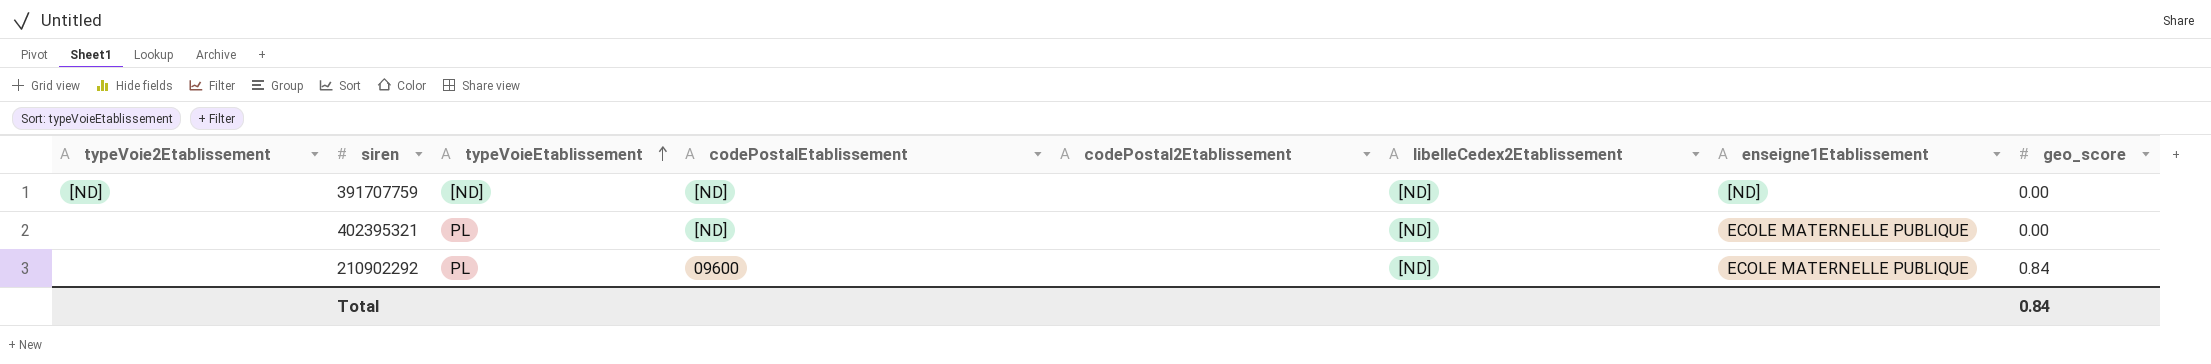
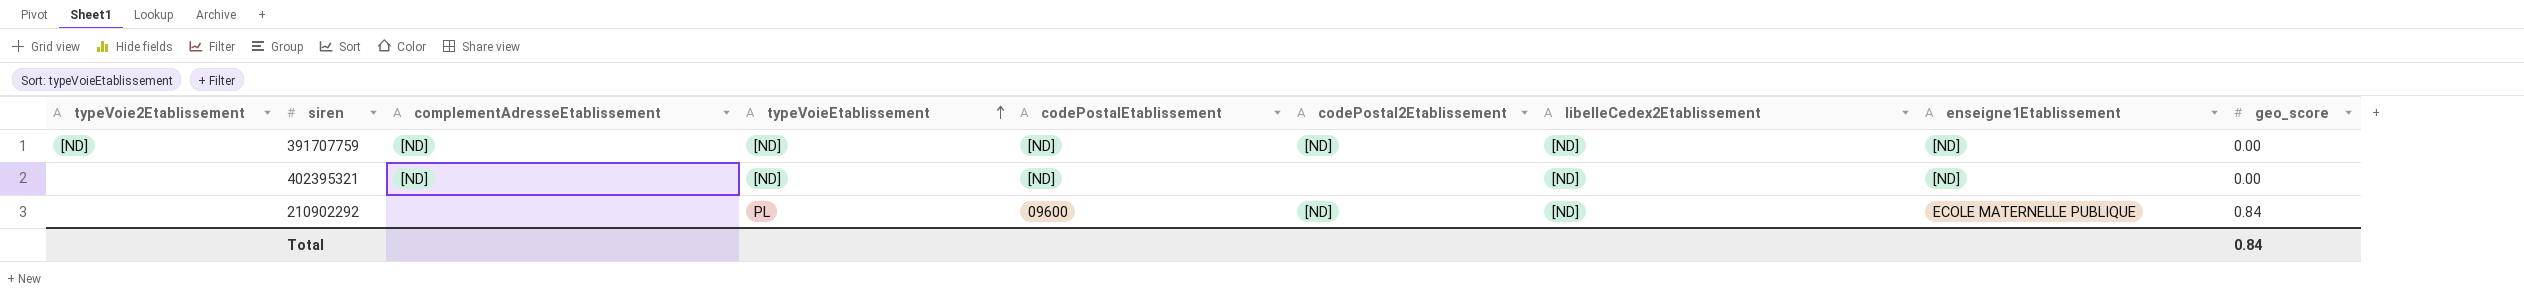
column complementAdresseEtablissement | position: none -> 3
391707759 | codePostal2Etablissement: none -> [ND]
402395321 | typeVoieEtablissement: PL -> [ND]
402395321 | enseigne1Etablissement: ECOLE MATERNELLE PUBLIQUE -> [ND]
210902292 | codePostal2Etablissement: none -> [ND]

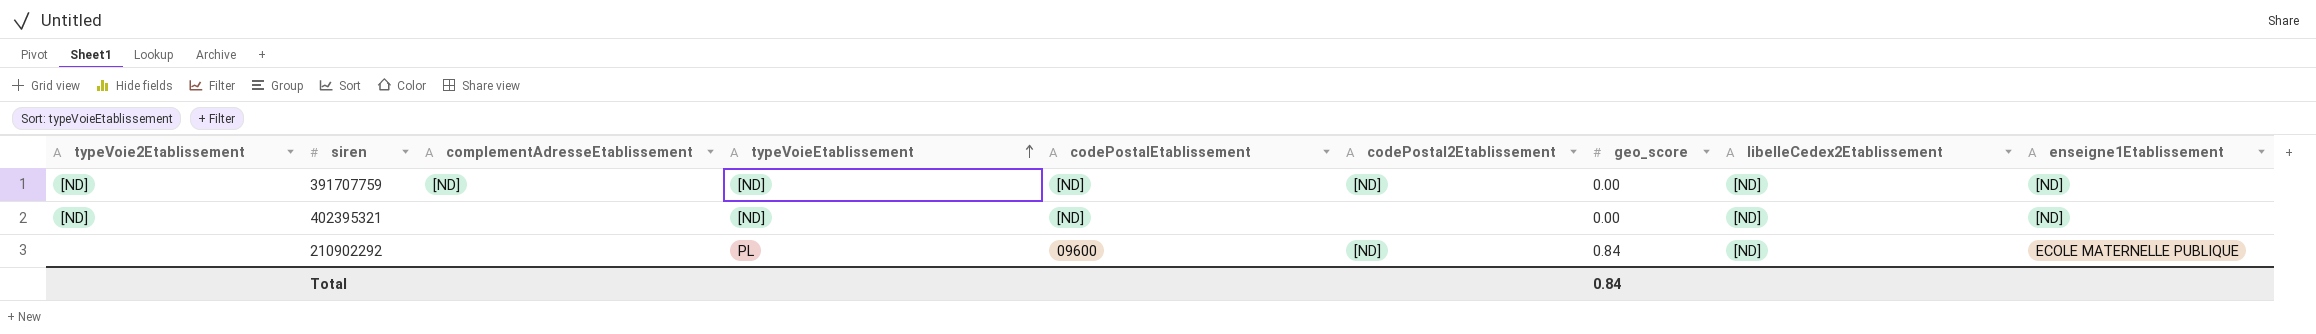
column geo_score | position: 9 -> 7
402395321 | typeVoie2Etablissement: none -> [ND]
402395321 | complementAdresseEtablissement: [ND] -> none

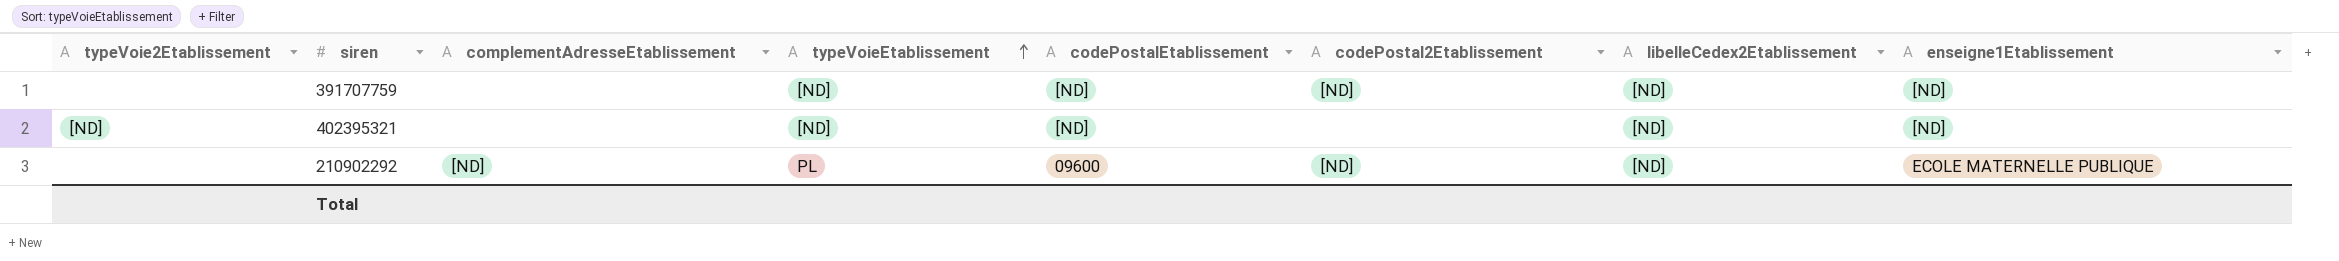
column geo_score | position: 7 -> none
391707759 | typeVoie2Etablissement: [ND] -> none
391707759 | complementAdresseEtablissement: [ND] -> none
210902292 | complementAdresseEtablissement: none -> [ND]

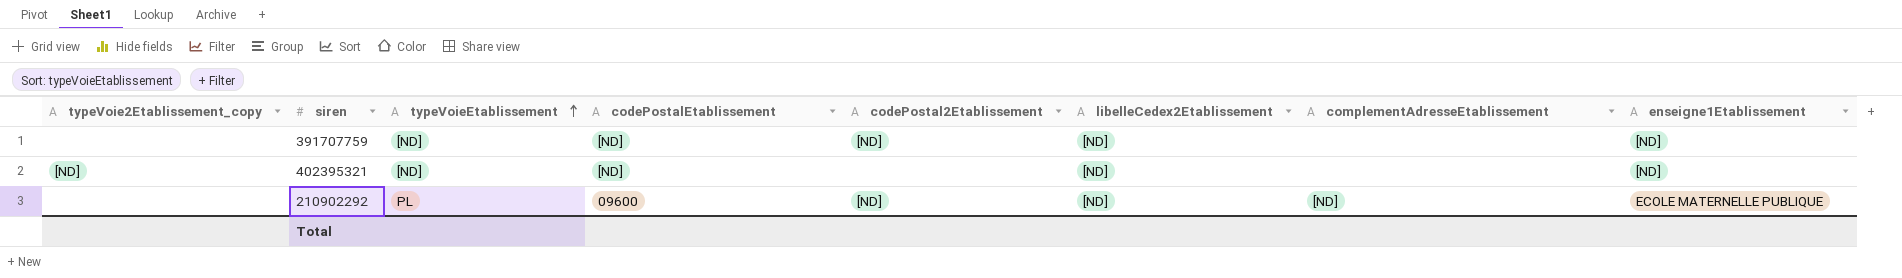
column name: typeVoie2Etablissement -> typeVoie2Etablissement_copy
column complementAdresseEtablissement | position: 3 -> 7

